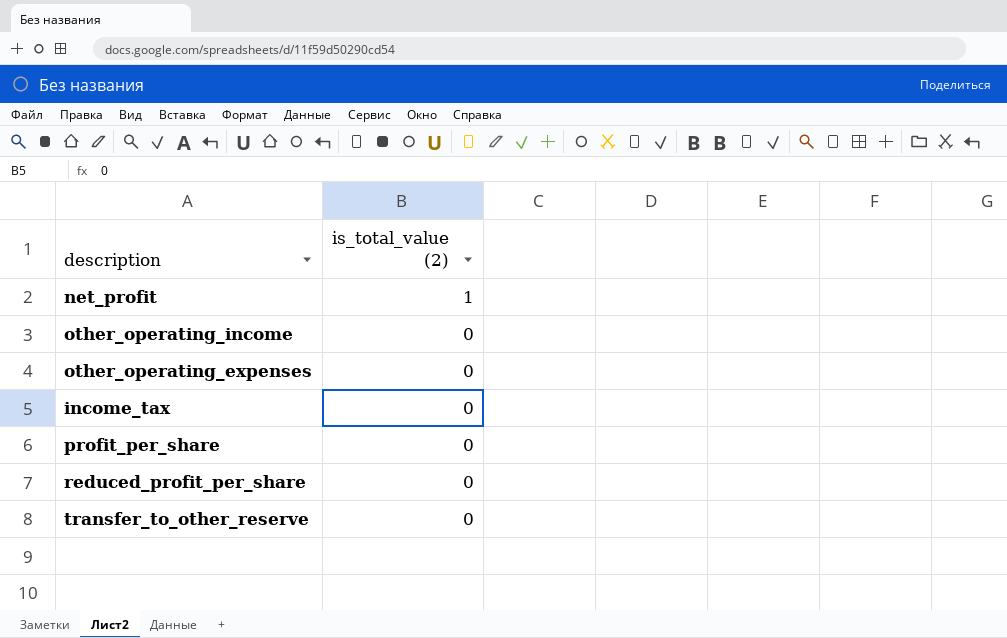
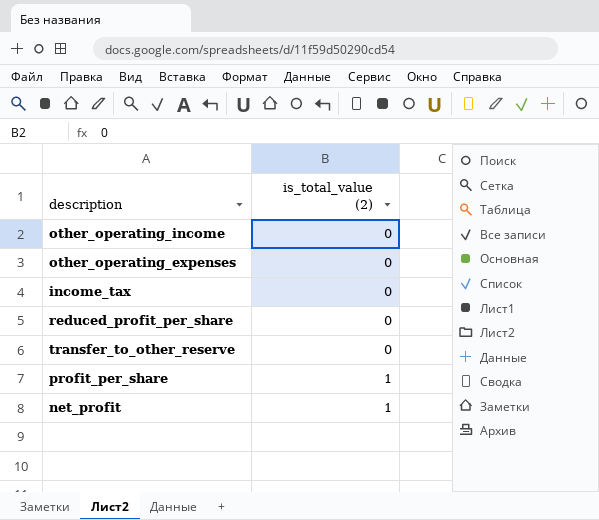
row order: is_total_value (2) descending -> is_total_value (2) ascending
profit_per_share | is_total_value (2): 0 -> 1

